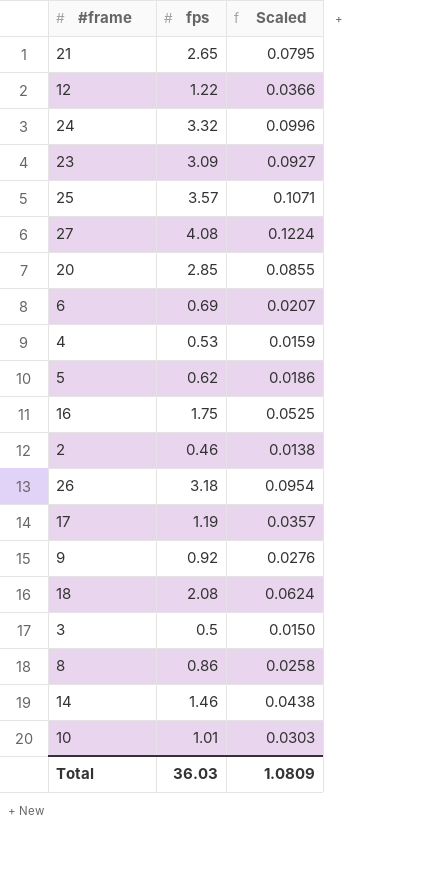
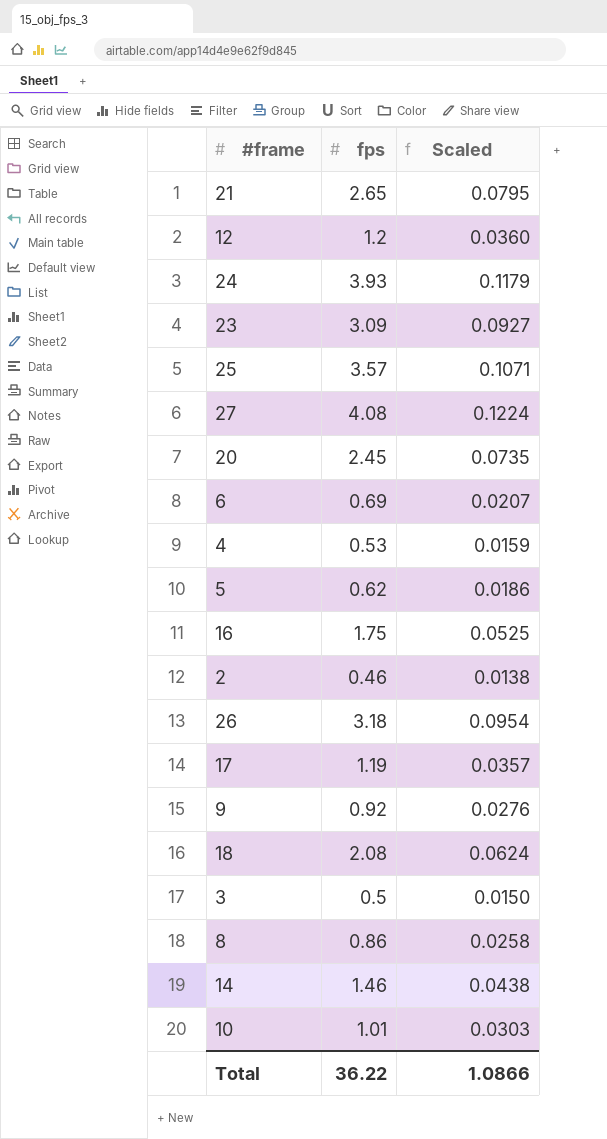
12 | fps: 1.22 -> 1.2
12 | Scaled: 0.0366 -> 0.0360
24 | fps: 3.32 -> 3.93
24 | Scaled: 0.0996 -> 0.1179
20 | fps: 2.85 -> 2.45
20 | Scaled: 0.0855 -> 0.0735
Total | fps: 36.03 -> 36.22
Total | Scaled: 1.0809 -> 1.0866

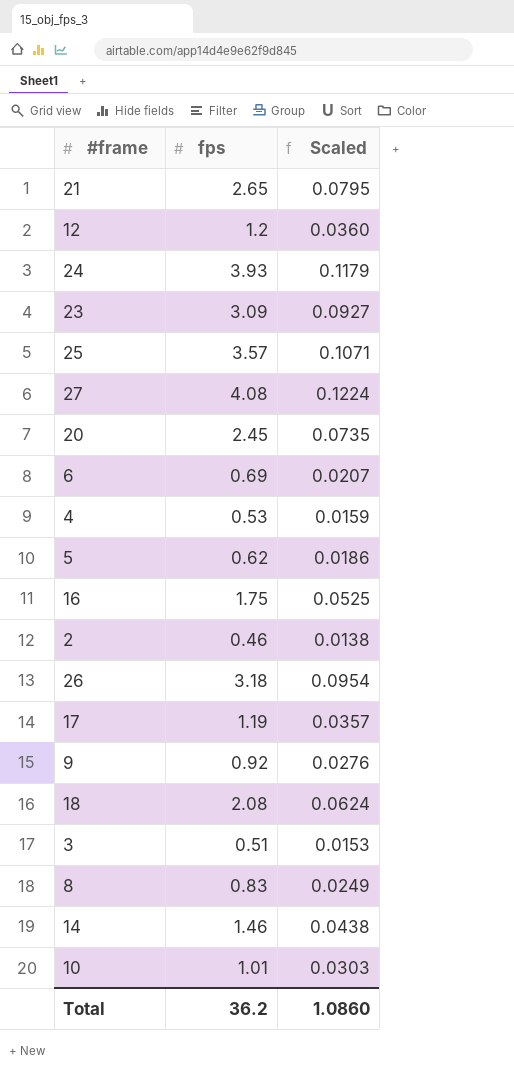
3 | fps: 0.5 -> 0.51
3 | Scaled: 0.0150 -> 0.0153
8 | fps: 0.86 -> 0.83
8 | Scaled: 0.0258 -> 0.0249
Total | fps: 36.22 -> 36.2
Total | Scaled: 1.0866 -> 1.0860

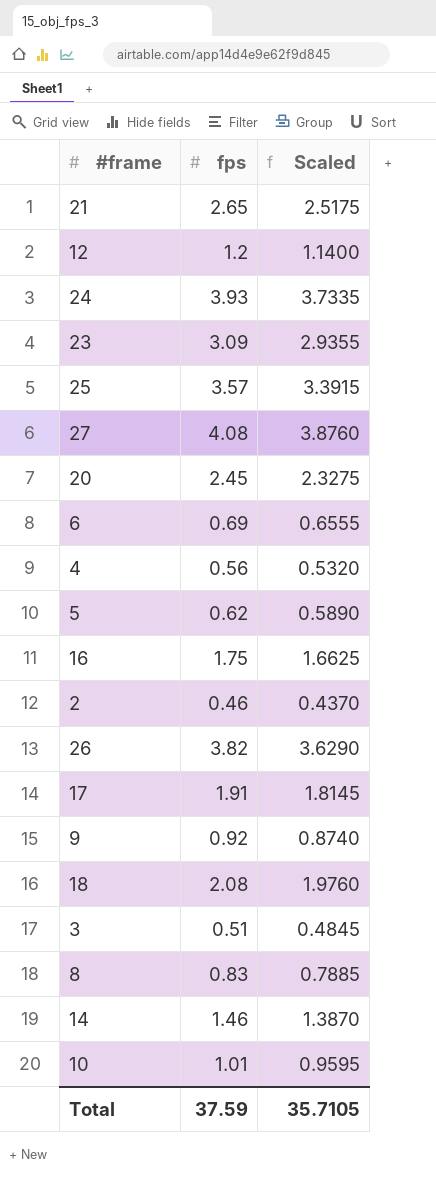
column Scaled | formula: [fps] * 0.03 -> [fps] * 0.95
4 | fps: 0.53 -> 0.56
26 | fps: 3.18 -> 3.82
17 | fps: 1.19 -> 1.91
Total | fps: 36.2 -> 37.59
Total | Scaled: 1.0860 -> 35.7105

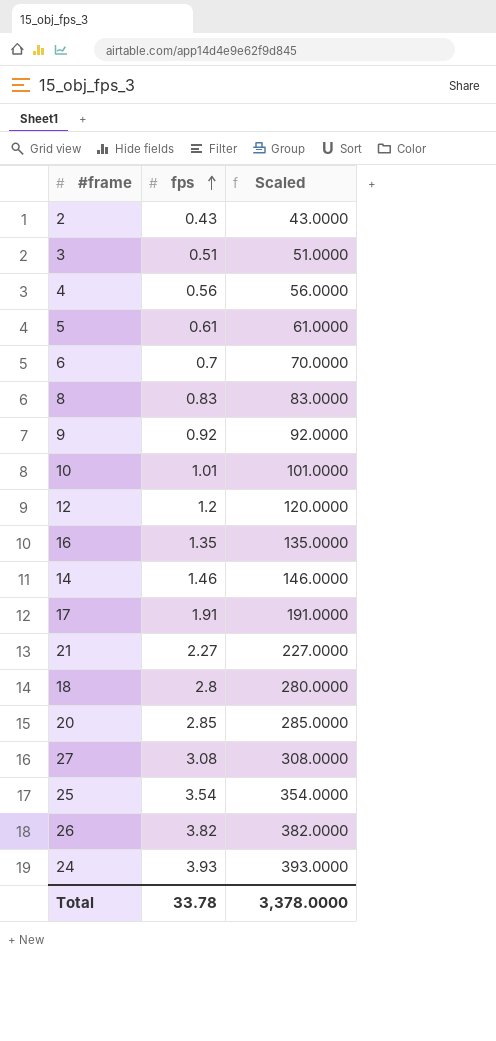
row order: none -> fps ascending
column Scaled | formula: [fps] * 0.95 -> [fps] * 100
row 23: 3.09 | 2.9355 -> none
2 | fps: 0.46 -> 0.43
5 | fps: 0.62 -> 0.61
6 | fps: 0.69 -> 0.7
16 | fps: 1.75 -> 1.35
21 | fps: 2.65 -> 2.27
18 | fps: 2.08 -> 2.8
20 | fps: 2.45 -> 2.85
27 | fps: 4.08 -> 3.08
25 | fps: 3.57 -> 3.54
Total | fps: 37.59 -> 33.78
Total | Scaled: 35.7105 -> 3,378.0000

